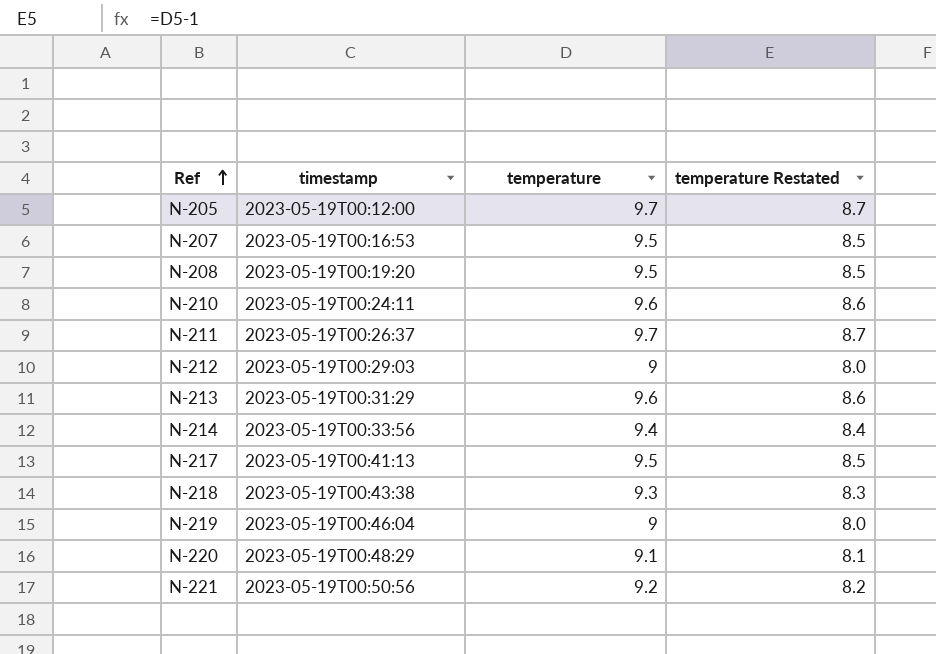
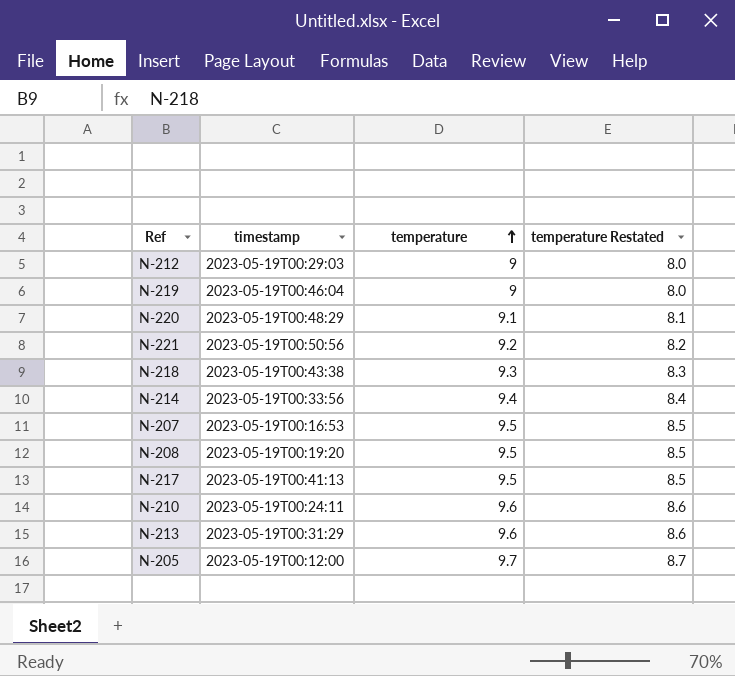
row order: Ref ascending -> temperature ascending
row N-211: 2023-05-19T00:26:37 | 9.7 | 8.7 -> none

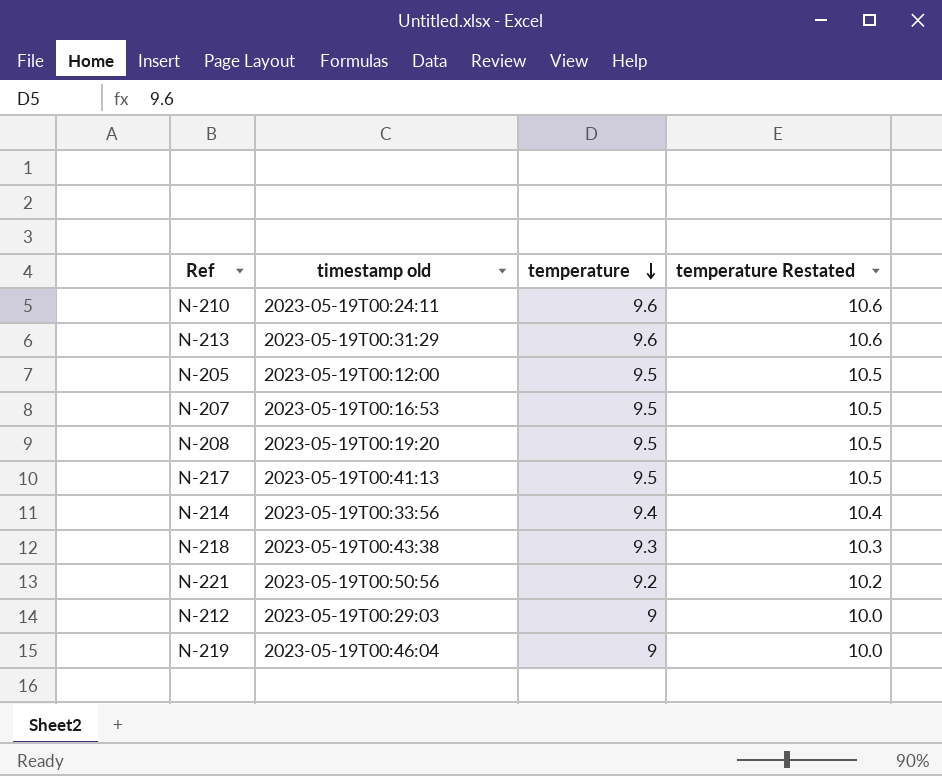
row order: temperature ascending -> temperature descending
column name: timestamp -> timestamp old
column temperature Restated | formula: [temperature] - 1 -> [temperature] + 1
row N-220: 2023-05-19T00:48:29 | 9.1 | 8.1 -> none
N-205 | temperature: 9.7 -> 9.5

